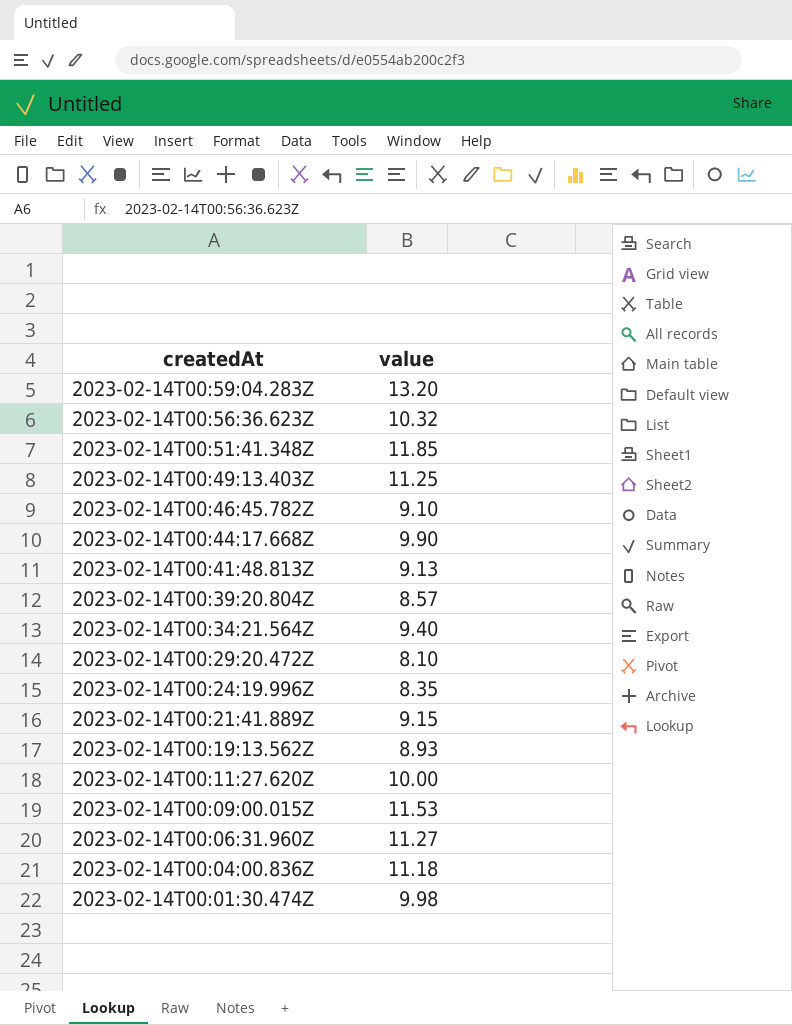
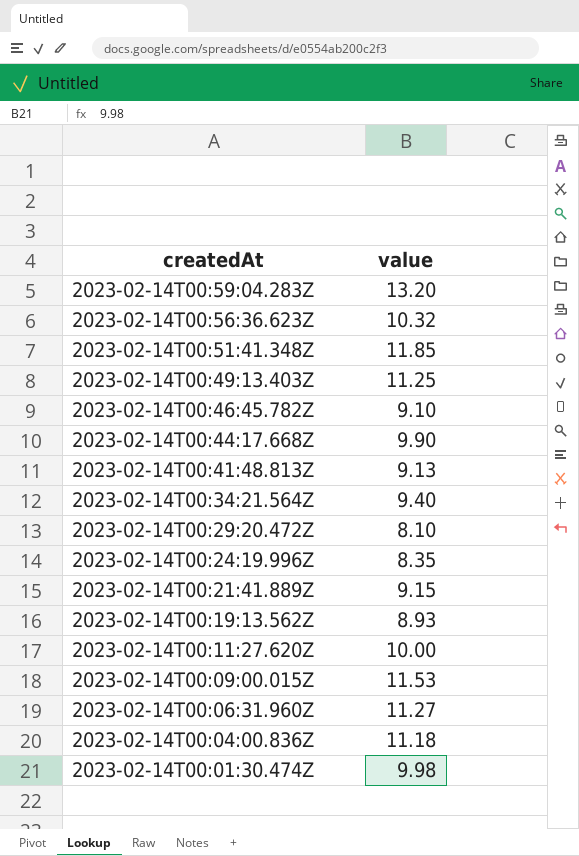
row 2023-02-14T00:39:20.804Z: 8.57 -> none

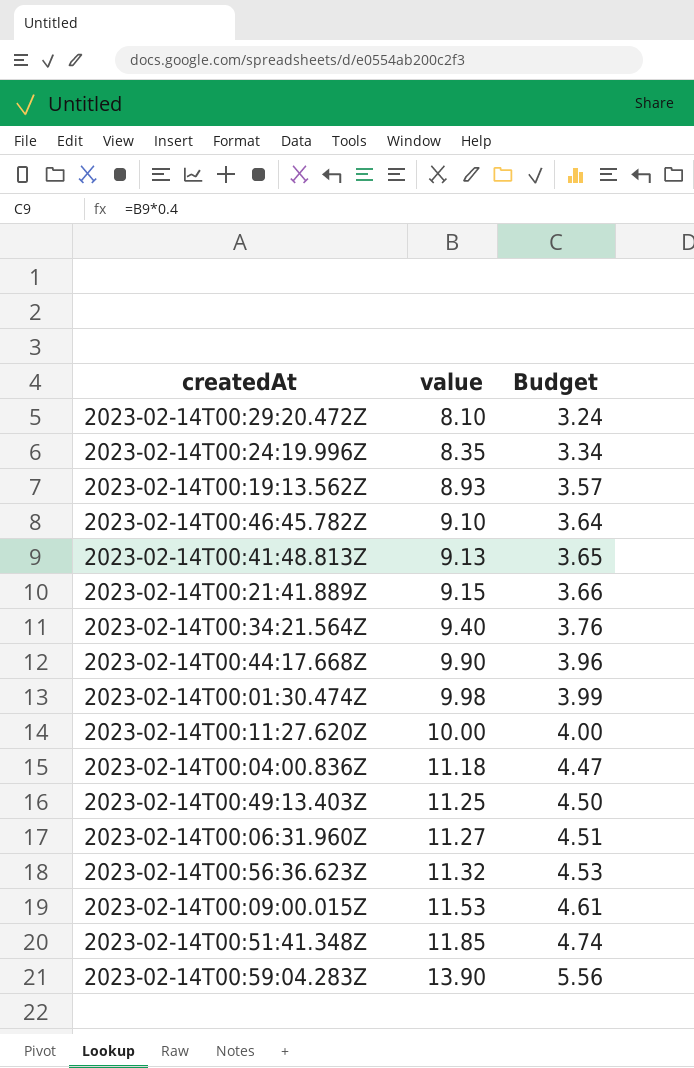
row order: createdAt descending -> value ascending
column Budget | formula: none -> [value] * 0.4
2023-02-14T00:56:36.623Z | value: 10.32 -> 11.32
2023-02-14T00:59:04.283Z | value: 13.20 -> 13.90

